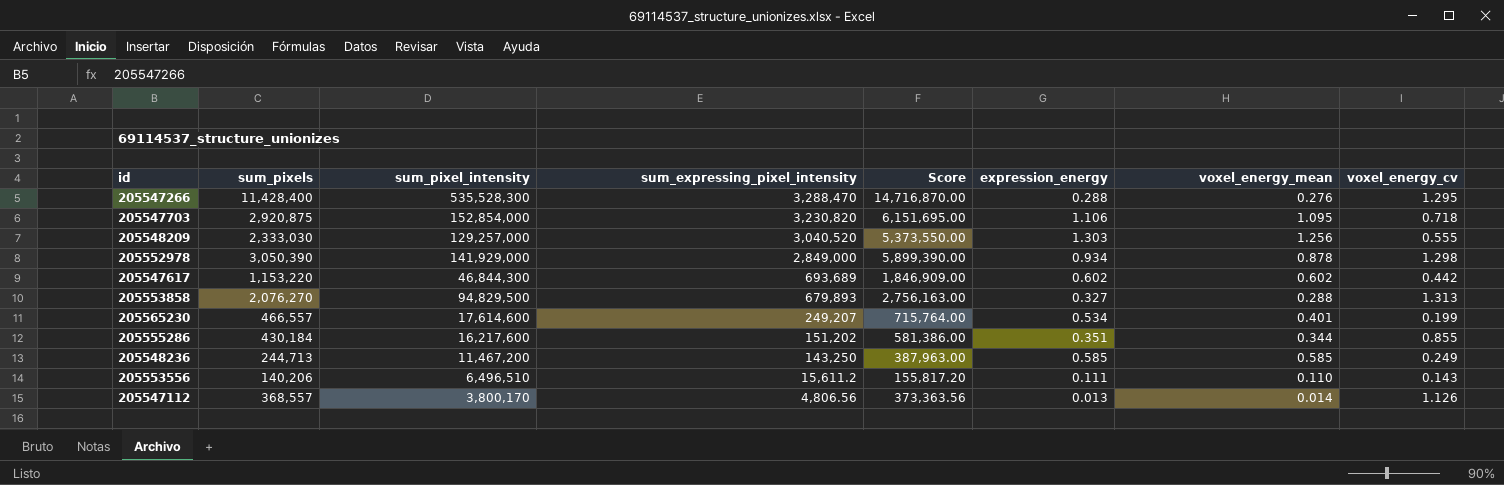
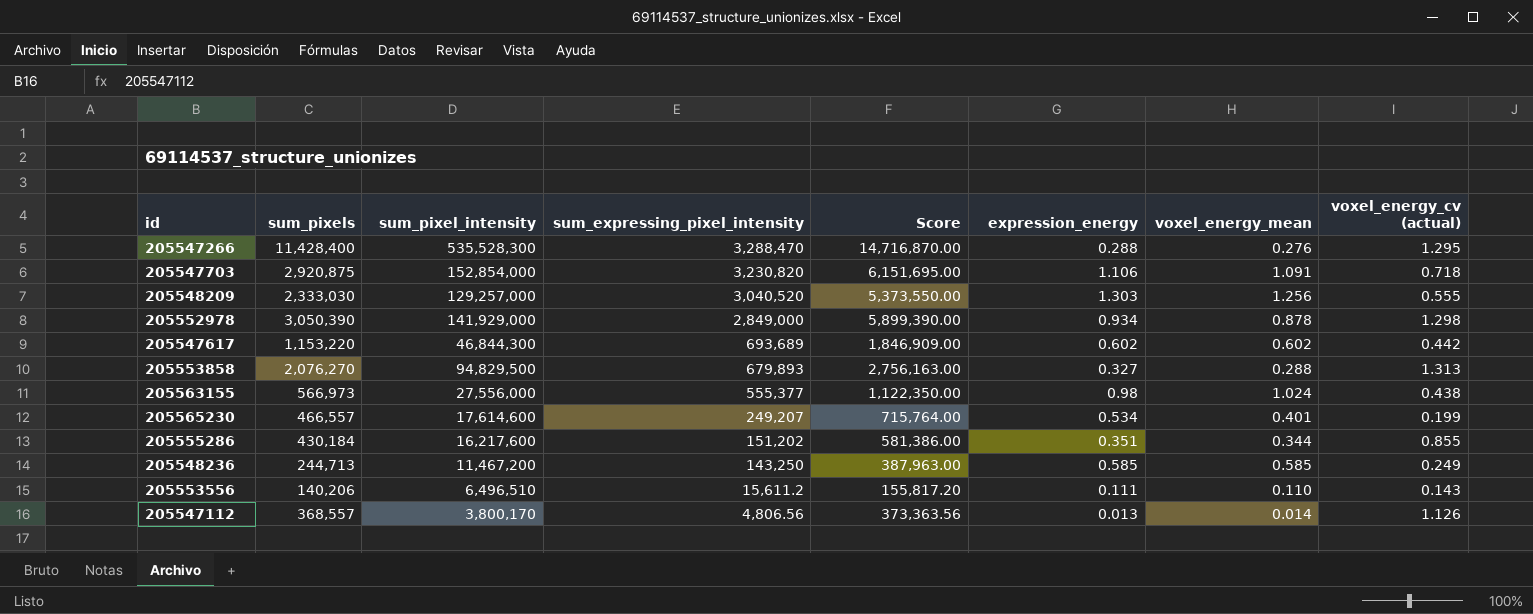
column name: voxel_energy_cv -> voxel_energy_cv (actual)
205547703 | voxel_energy_mean: 1.095 -> 1.091
row 205563155: none -> 566,973 | 27,556,000 | 555,377 | 1,122,350.00 | 0.98 | 1.024 | 0.438

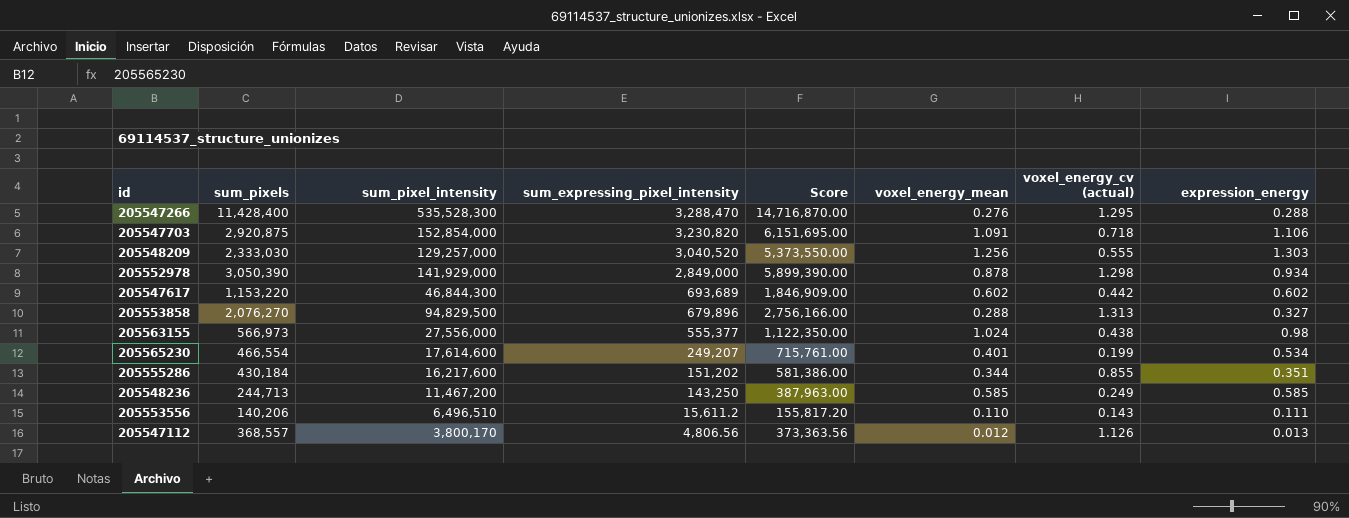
column expression_energy | position: 6 -> 8
205553858 | sum_expressing_pixel_intensity: 679,893 -> 679,896
205553858 | Score: 2,756,163.00 -> 2,756,166.00
205565230 | sum_pixels: 466,557 -> 466,554
205565230 | Score: 715,764.00 -> 715,761.00
205547112 | voxel_energy_mean: 0.014 -> 0.012

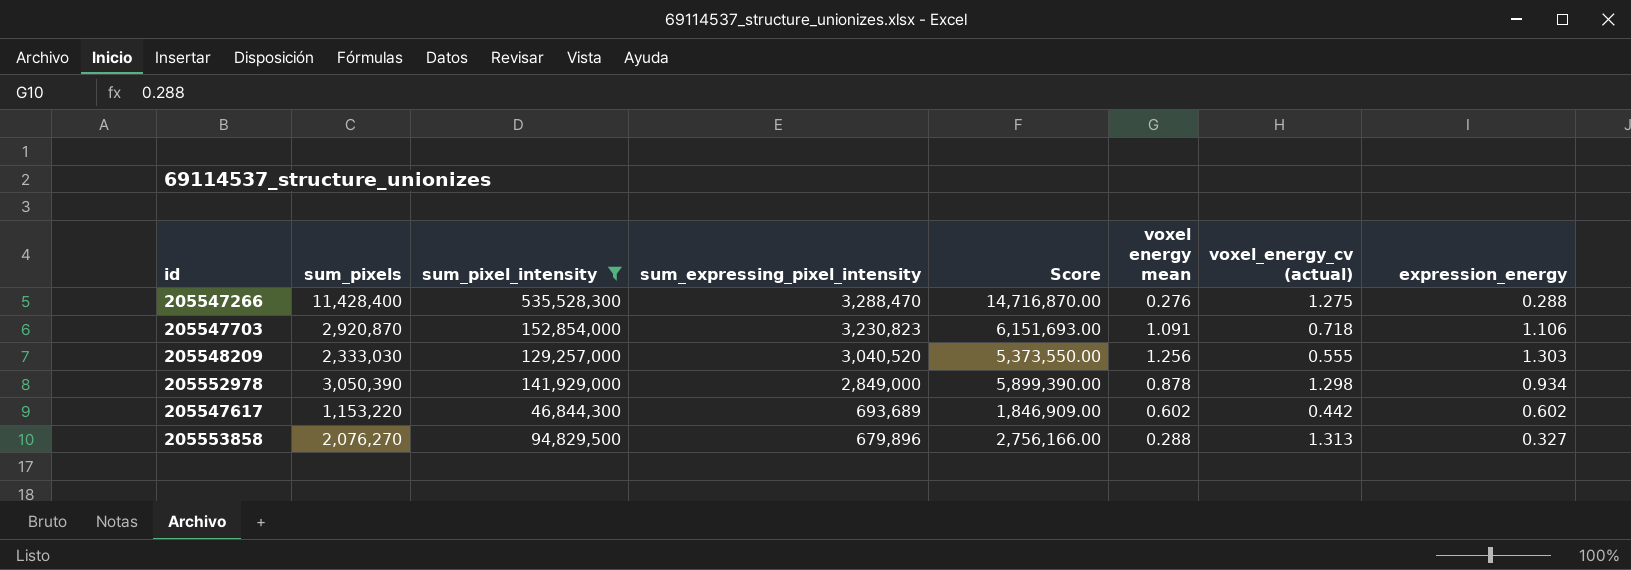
filter: none -> sum_pixel_intensity >= 46,844,300
column name: voxel_energy_mean -> voxel energy mean
205547266 | voxel_energy_cv (actual): 1.295 -> 1.275
205547703 | sum_pixels: 2,920,875 -> 2,920,870
205547703 | sum_expressing_pixel_intensity: 3,230,820 -> 3,230,823
205547703 | Score: 6,151,695.00 -> 6,151,693.00

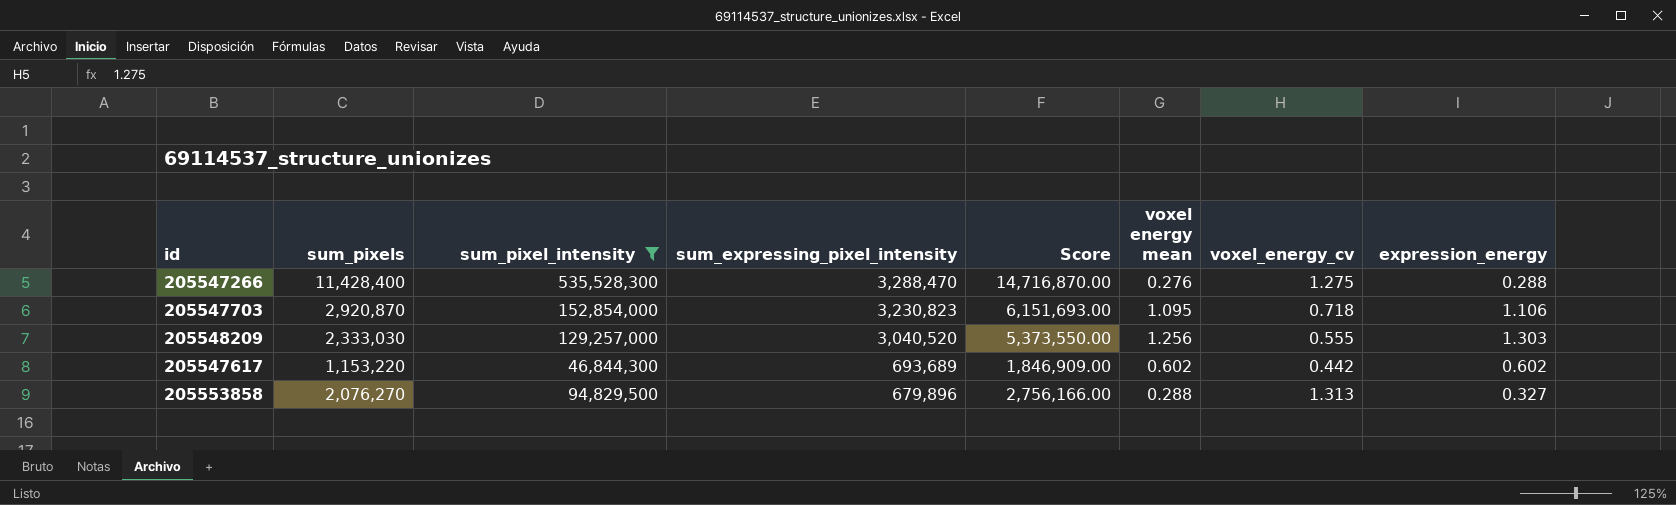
column name: voxel_energy_cv (actual) -> voxel_energy_cv
row 205552978: 3,050,390 | 141,929,000 | 2,849,000 | 5,899,390.00 | 0.878 | 1.298 | 0.934 -> none
205547703 | voxel energy mean: 1.091 -> 1.095

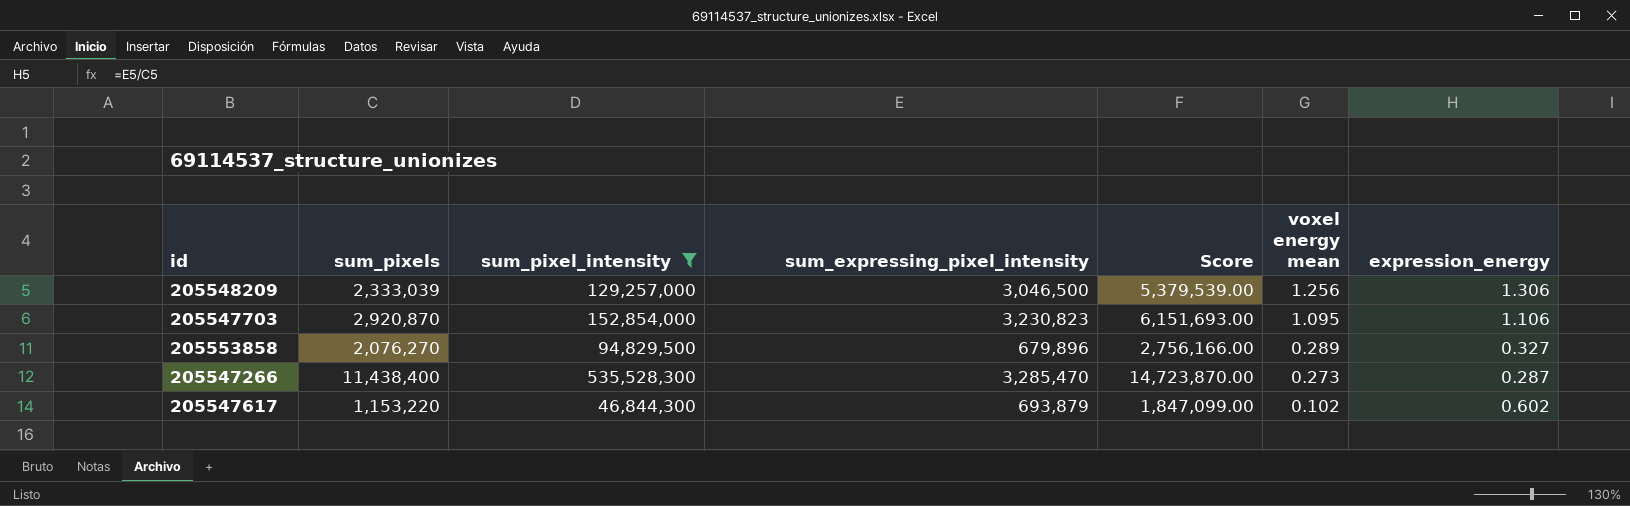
row order: sum_expressing_pixel_intensity descending -> voxel energy mean descending
column voxel_energy_cv | position: 7 -> none
205548209 | sum_pixels: 2,333,030 -> 2,333,039
205548209 | sum_expressing_pixel_intensity: 3,040,520 -> 3,046,500
205548209 | Score: 5,373,550.00 -> 5,379,539.00
205548209 | expression_energy: 1.303 -> 1.306
205553858 | voxel energy mean: 0.288 -> 0.289
205547266 | sum_pixels: 11,428,400 -> 11,438,400
205547266 | sum_expressing_pixel_intensity: 3,288,470 -> 3,285,470
205547266 | Score: 14,716,870.00 -> 14,723,870.00
205547266 | voxel energy mean: 0.276 -> 0.273
205547266 | expression_energy: 0.288 -> 0.287
205547617 | sum_expressing_pixel_intensity: 693,689 -> 693,879
205547617 | Score: 1,846,909.00 -> 1,847,099.00
205547617 | voxel energy mean: 0.602 -> 0.102

